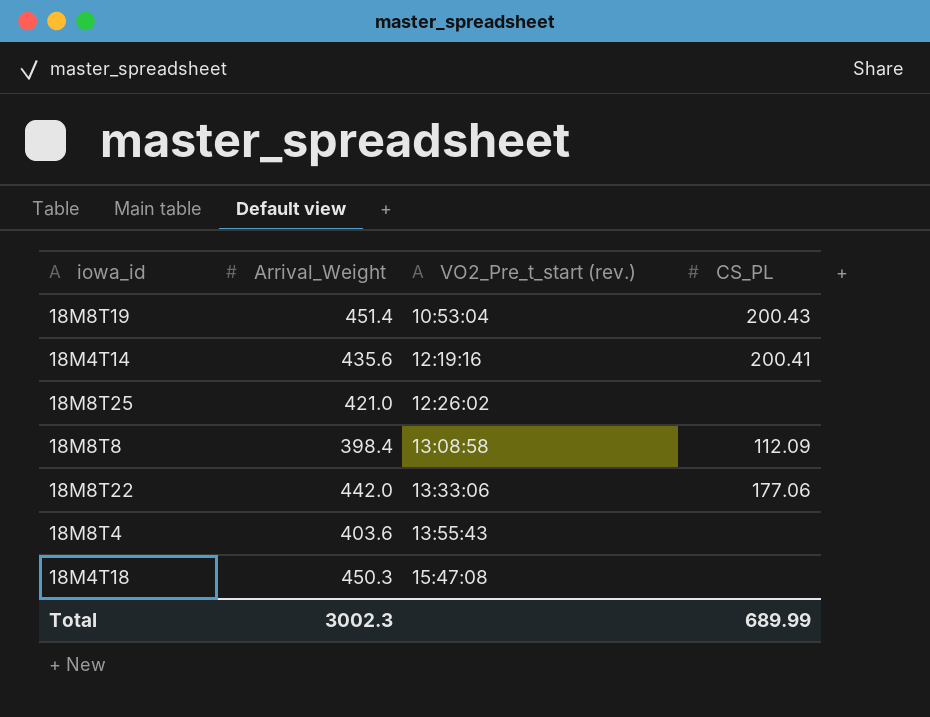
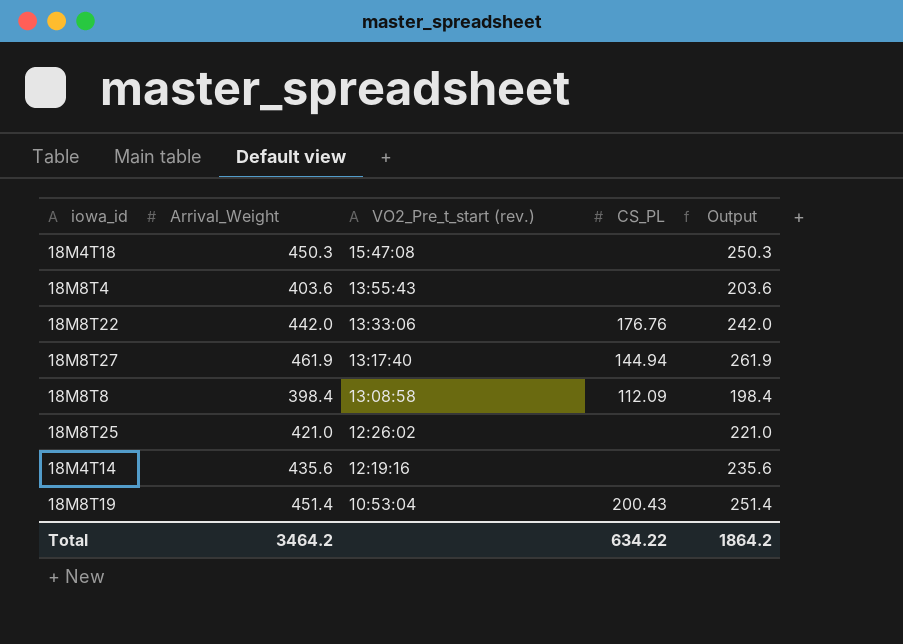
row order: VO2_Pre_t_start (rev.) ascending -> VO2_Pre_t_start (rev.) descending
column Output | formula: none -> [Arrival_Weight] - 200
18M8T22 | CS_PL: 177.06 -> 176.76
row 18M8T27: none -> 461.9 | 13:17:40 | 144.94 | 261.9
18M4T14 | CS_PL: 200.41 -> none
Total | Arrival_Weight: 3002.3 -> 3464.2
Total | CS_PL: 689.99 -> 634.22

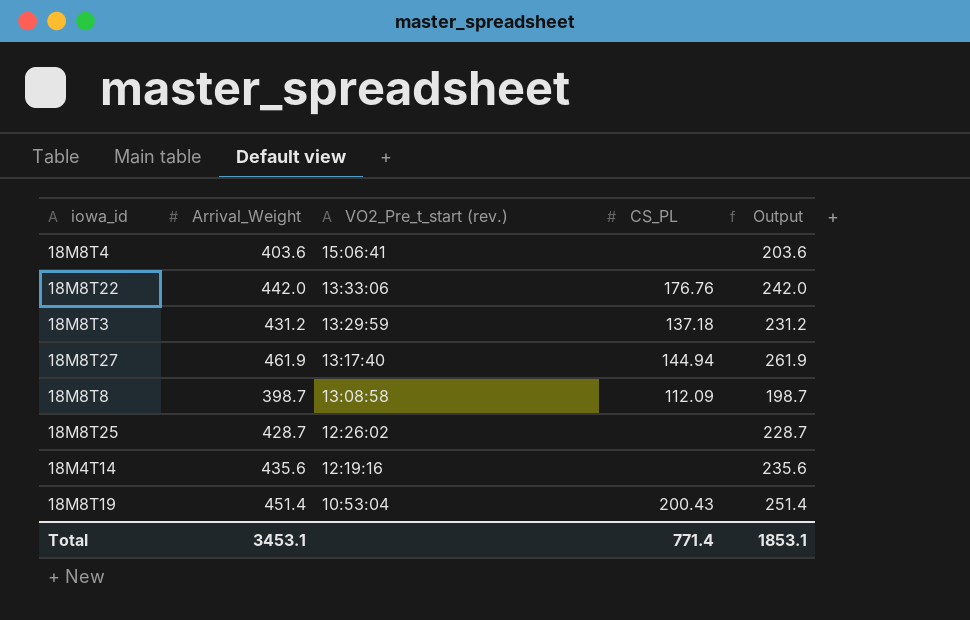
row 18M4T18: 450.3 | 15:47:08 | none | 250.3 -> none
18M8T4 | VO2_Pre_t_start (rev.): 13:55:43 -> 15:06:41
row 18M8T3: none -> 431.2 | 13:29:59 | 137.18 | 231.2
18M8T8 | Arrival_Weight: 398.4 -> 398.7
18M8T8 | Output: 198.4 -> 198.7
18M8T25 | Arrival_Weight: 421.0 -> 428.7
18M8T25 | Output: 221.0 -> 228.7
Total | Arrival_Weight: 3464.2 -> 3453.1
Total | CS_PL: 634.22 -> 771.4
Total | Output: 1864.2 -> 1853.1

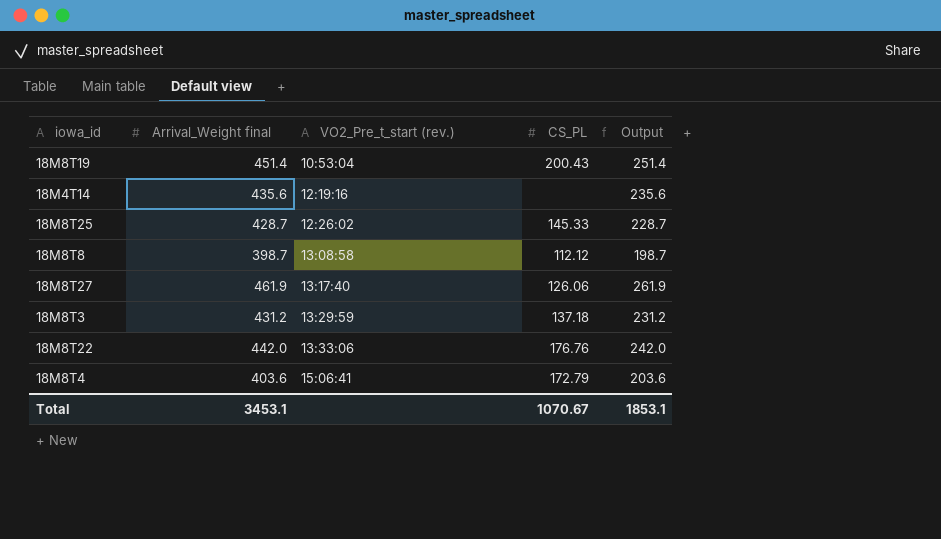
row order: VO2_Pre_t_start (rev.) descending -> VO2_Pre_t_start (rev.) ascending
column name: Arrival_Weight -> Arrival_Weight final
18M8T25 | CS_PL: none -> 145.33
18M8T8 | CS_PL: 112.09 -> 112.12
18M8T27 | CS_PL: 144.94 -> 126.06
18M8T4 | CS_PL: none -> 172.79
Total | CS_PL: 771.4 -> 1070.67

